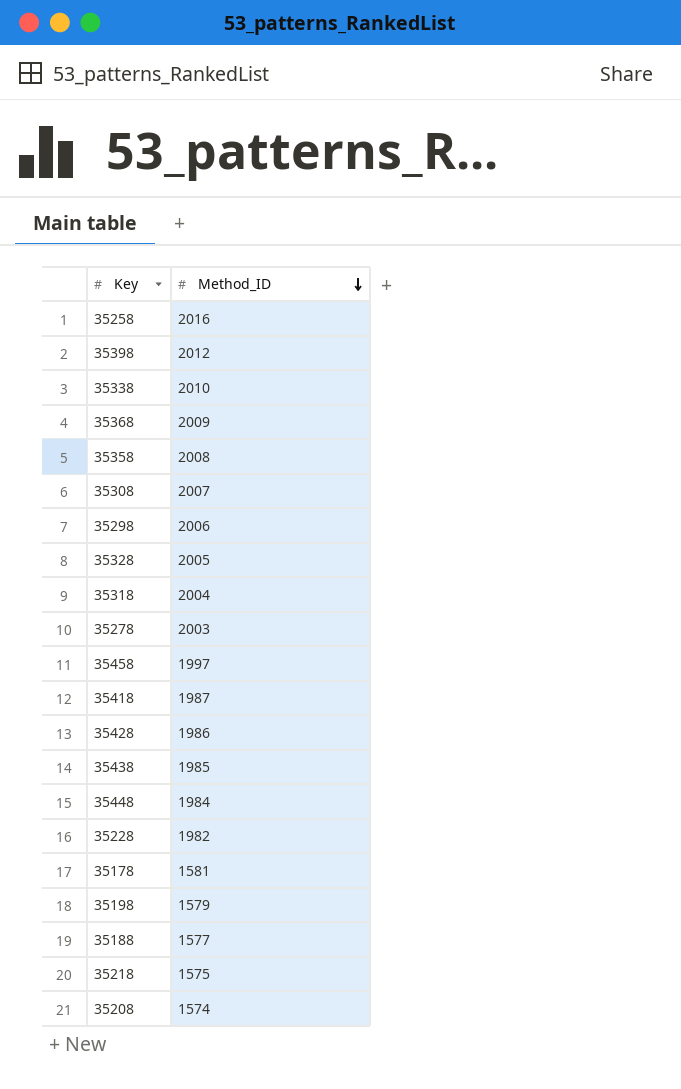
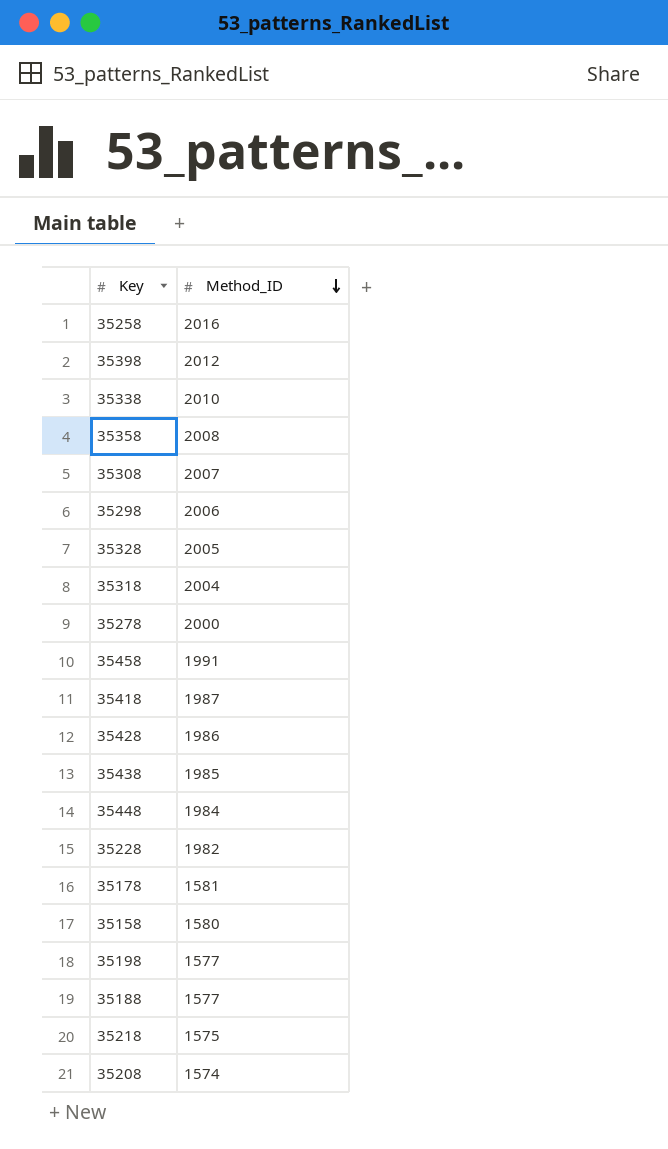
row 35368: 2009 -> none
35278 | Method_ID: 2003 -> 2000
35458 | Method_ID: 1997 -> 1991
row 35158: none -> 1580
35198 | Method_ID: 1579 -> 1577

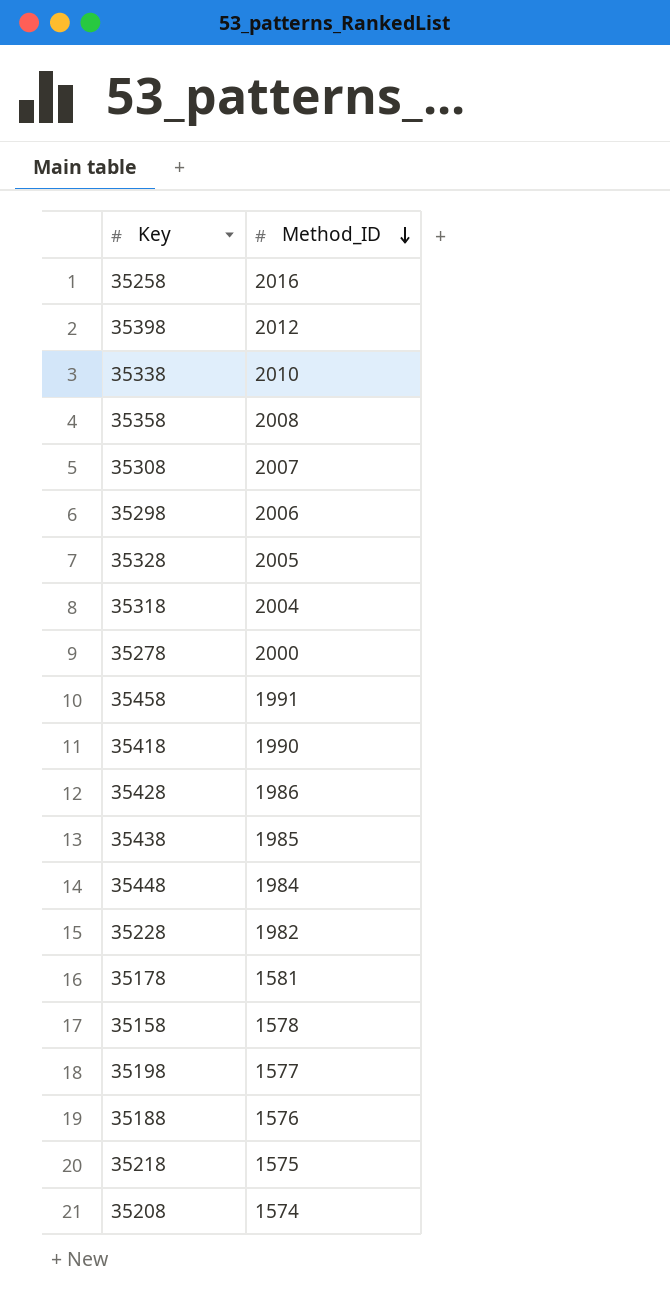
35418 | Method_ID: 1987 -> 1990
35158 | Method_ID: 1580 -> 1578
35188 | Method_ID: 1577 -> 1576

